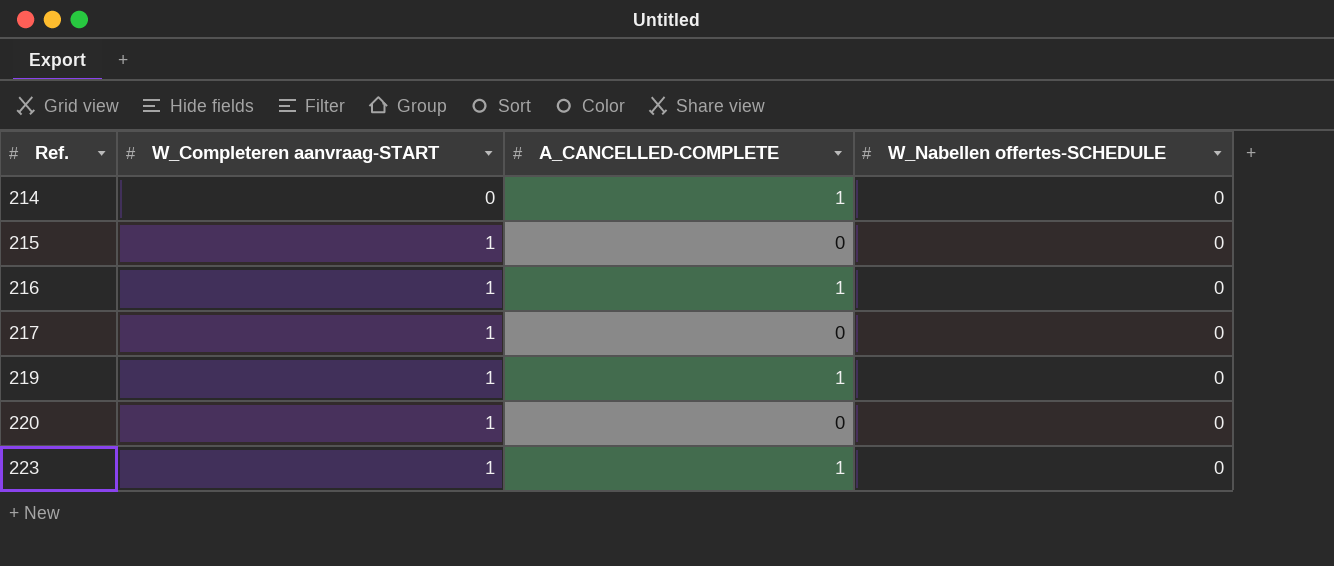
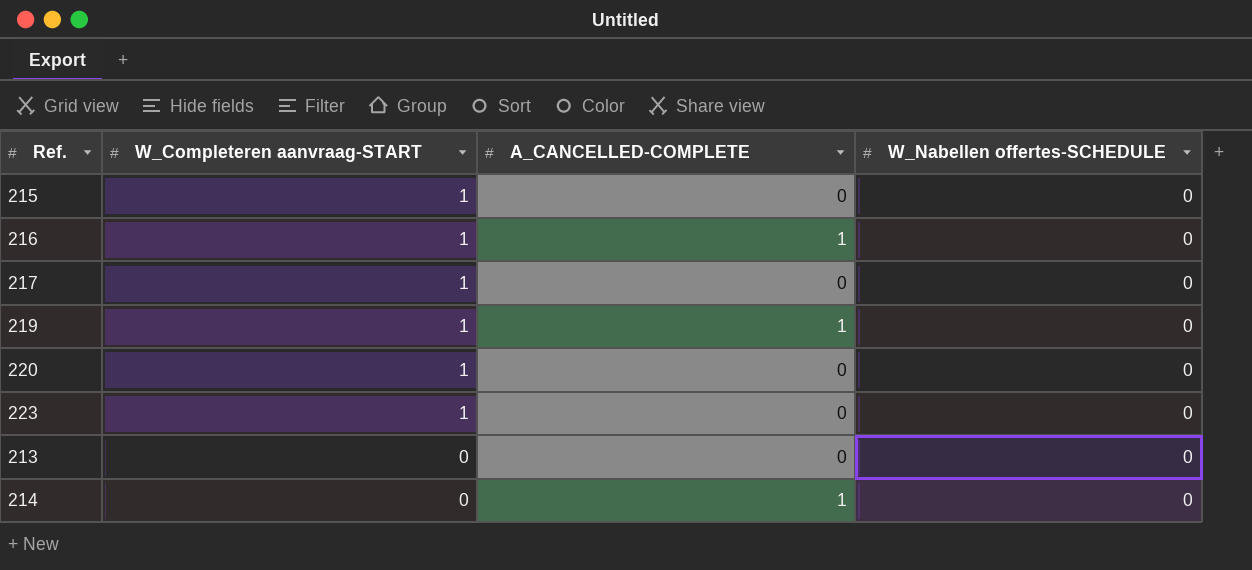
row order: Ref. ascending -> W_Completeren aanvraag-START descending
223 | A_CANCELLED-COMPLETE: 1 -> 0
row 213: none -> 0 | 0 | 0

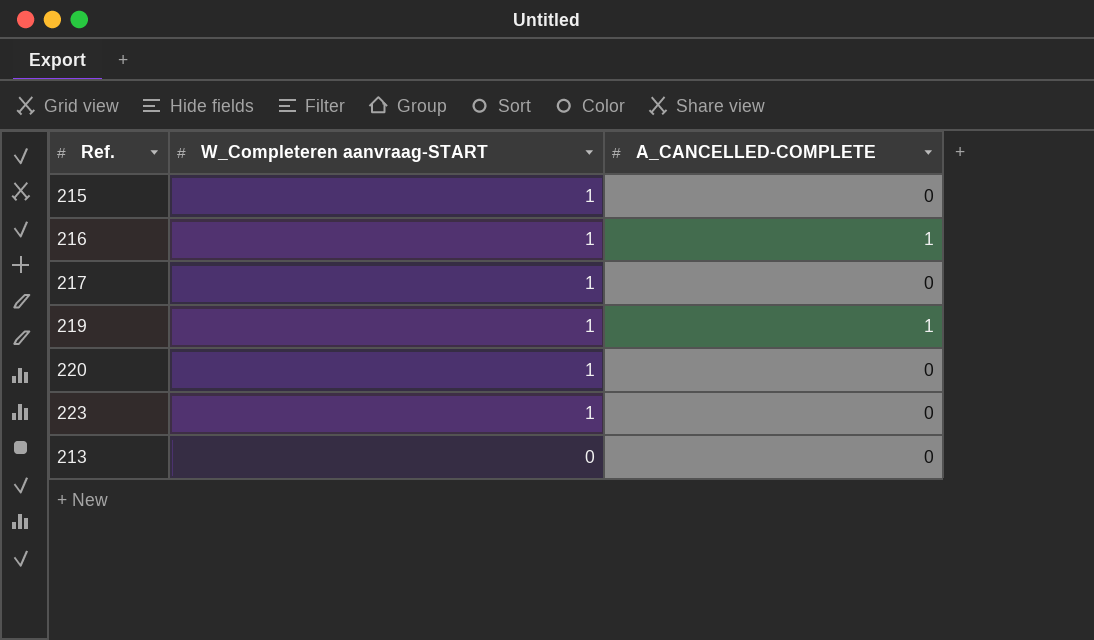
column W_Nabellen offertes-SCHEDULE | position: 4 -> none
row 214: 0 | 1 | 0 -> none

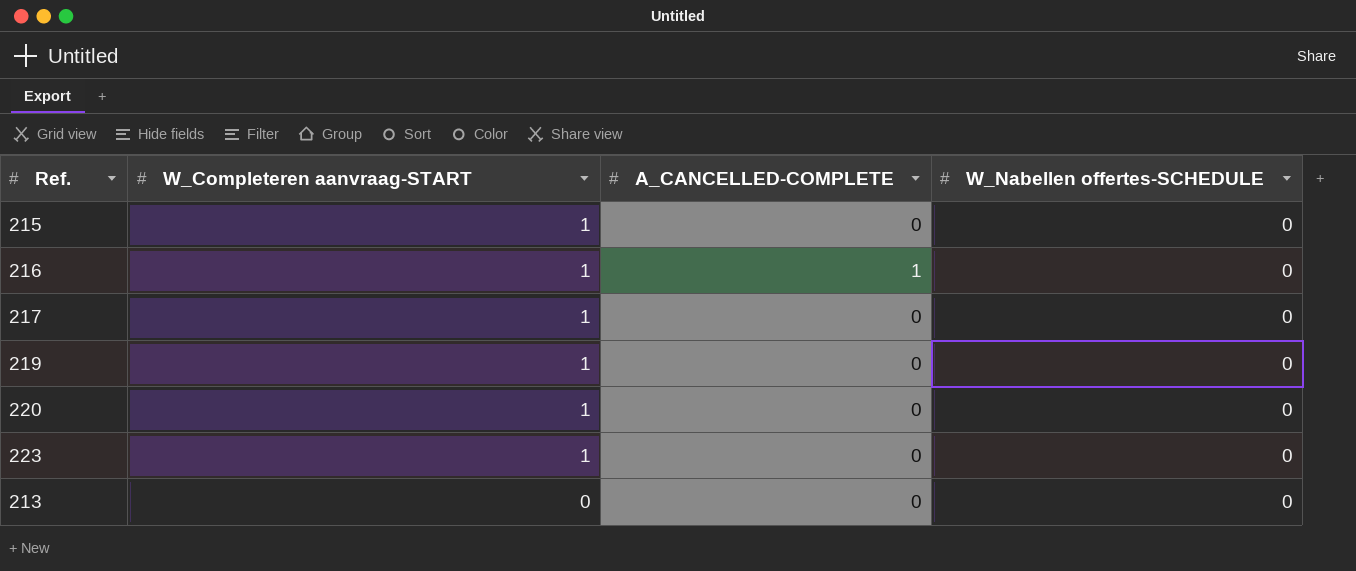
column W_Nabellen offertes-SCHEDULE | position: none -> 4
219 | A_CANCELLED-COMPLETE: 1 -> 0

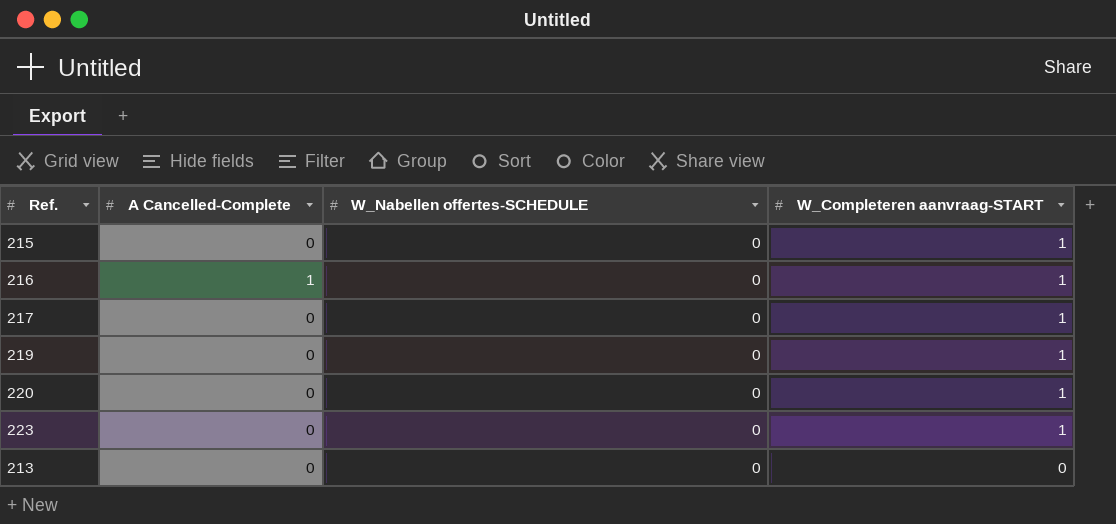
column name: A_CANCELLED-COMPLETE -> A Cancelled-Complete
column W_Completeren aanvraag-START | position: 2 -> 4

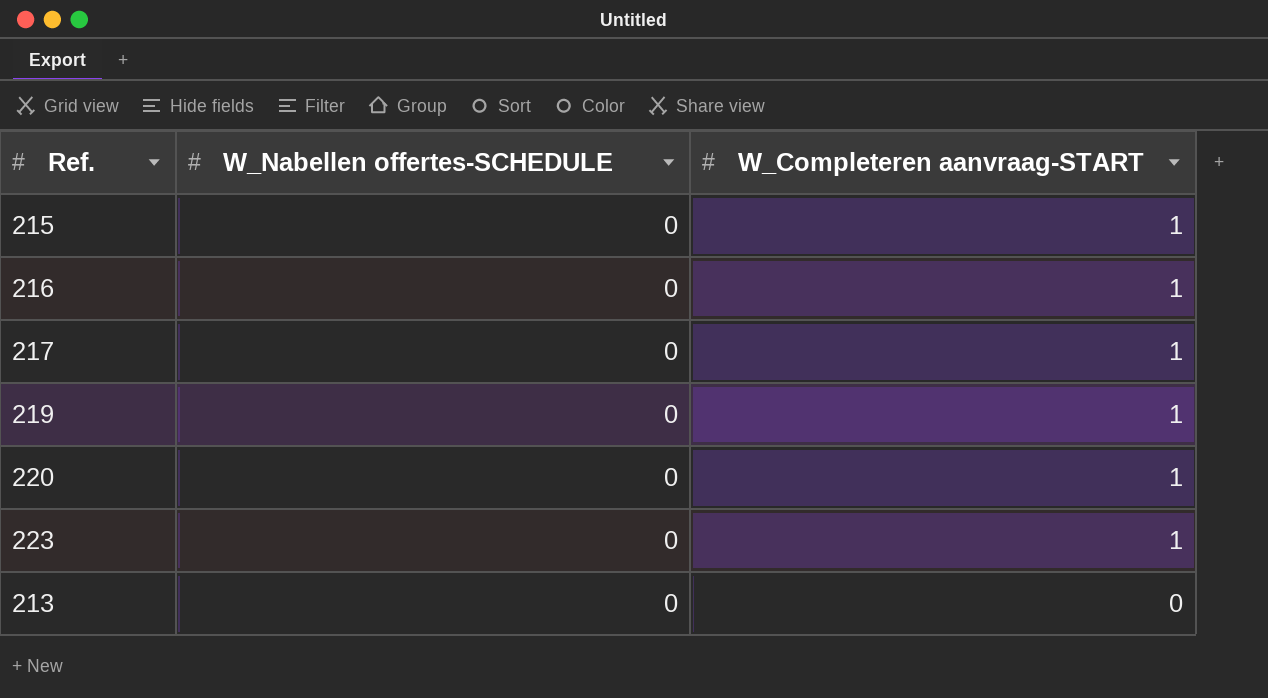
column A Cancelled-Complete | position: 2 -> none

